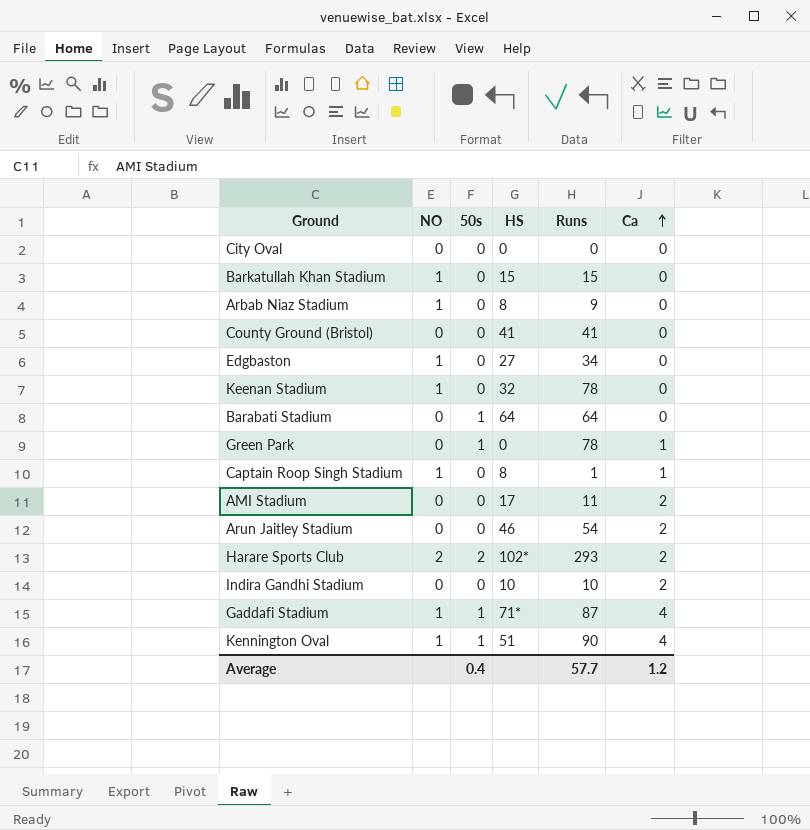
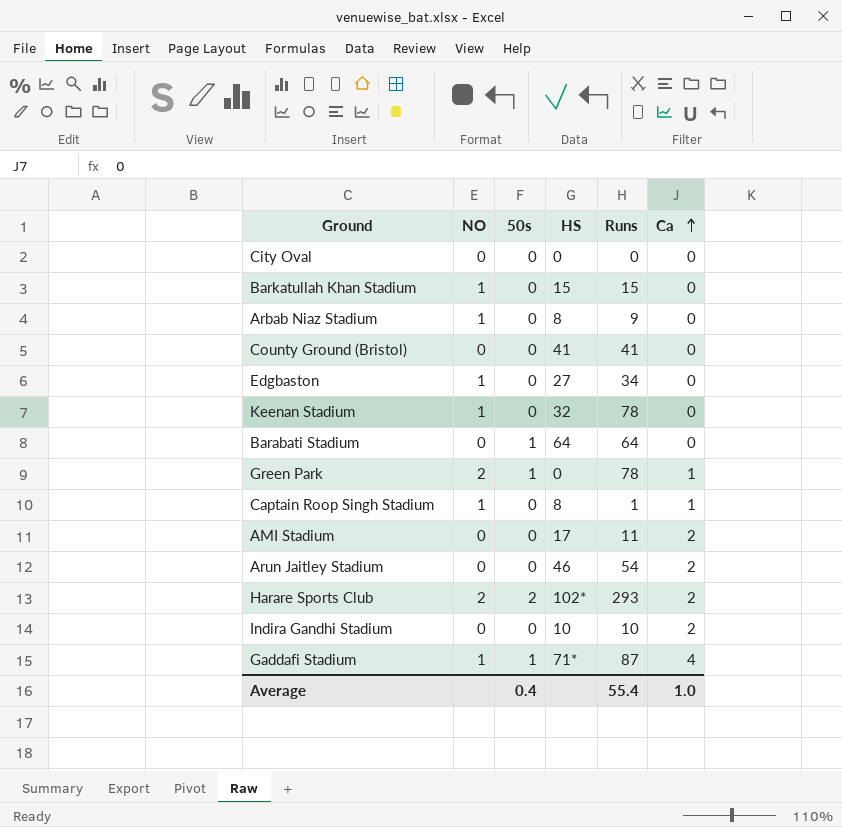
row Kennington Oval: 1 | 1 | 51 | 90 | 4 -> none
Green Park | NO: 0 -> 2
Average | Runs: 57.7 -> 55.4
Average | Ca: 1.2 -> 1.0

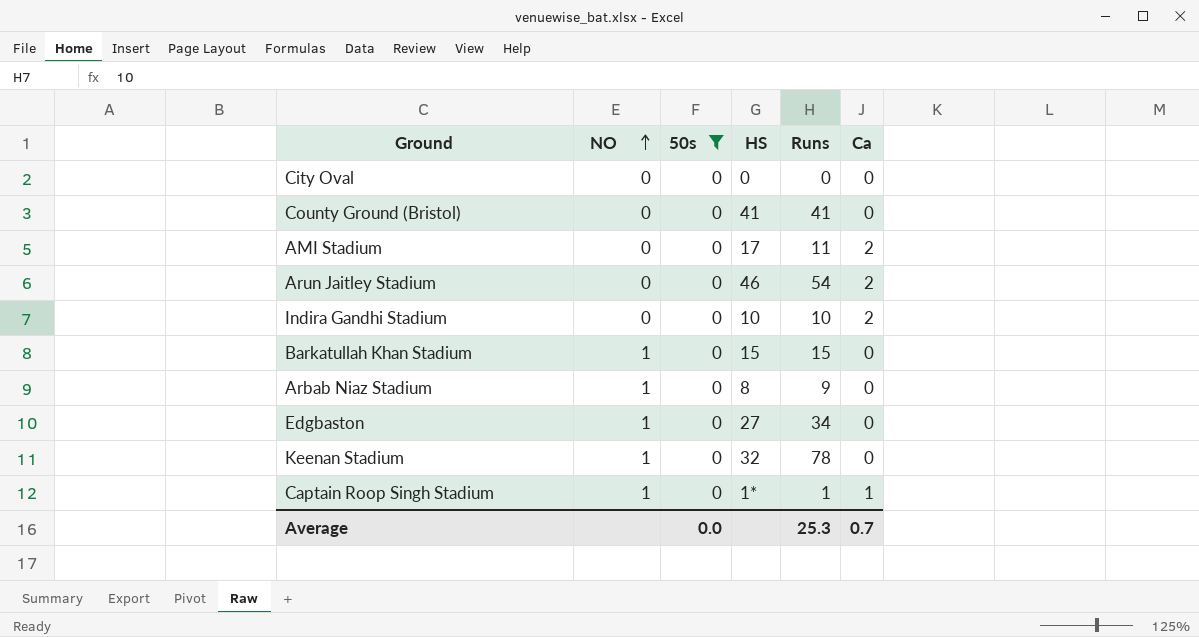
filter: none -> 50s = 0
row order: Ca ascending -> NO ascending
Captain Roop Singh Stadium | HS: 8 -> 1*
Average | 50s: 0.4 -> 0.0
Average | Runs: 55.4 -> 25.3
Average | Ca: 1.0 -> 0.7

